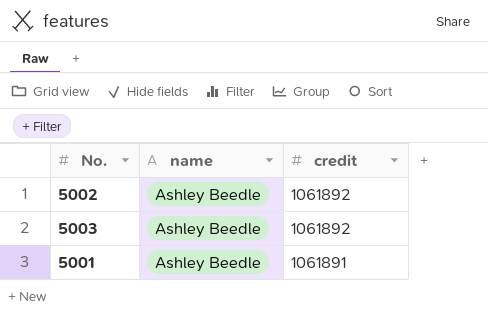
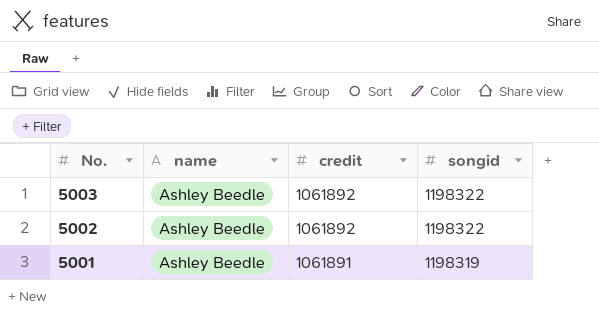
row order: credit descending -> No. descending
column songid | position: none -> 4

